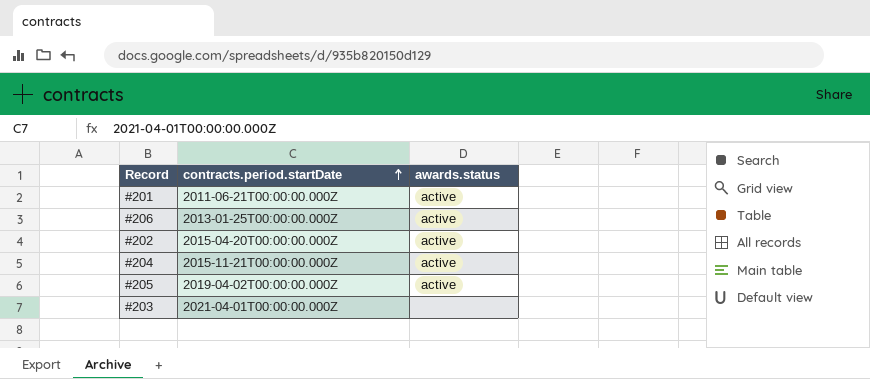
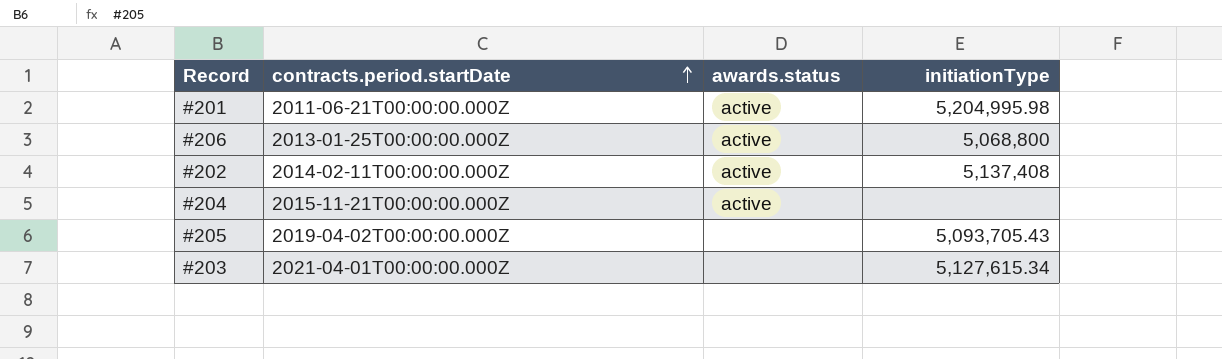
column initiationType | position: none -> 4
#202 | contracts.period.startDate: 2015-04-20T00:00:00.000Z -> 2014-02-11T00:00:00.000Z
#205 | awards.status: active -> none

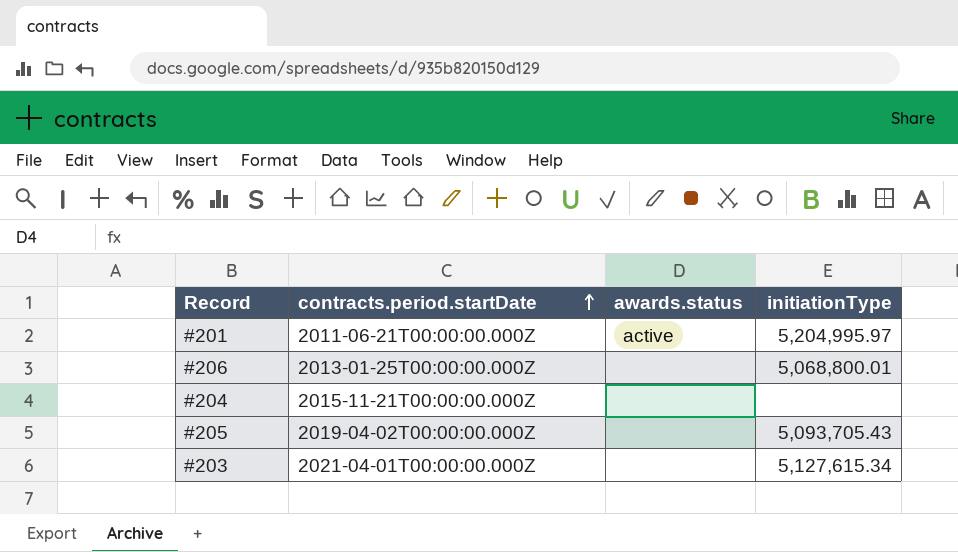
row #202: 2014-02-11T00:00:00.000Z | active | 5,137,408 -> none
#201 | initiationType: 5,204,995.98 -> 5,204,995.97
#206 | awards.status: active -> none
#206 | initiationType: 5,068,800 -> 5,068,800.01
#204 | awards.status: active -> none

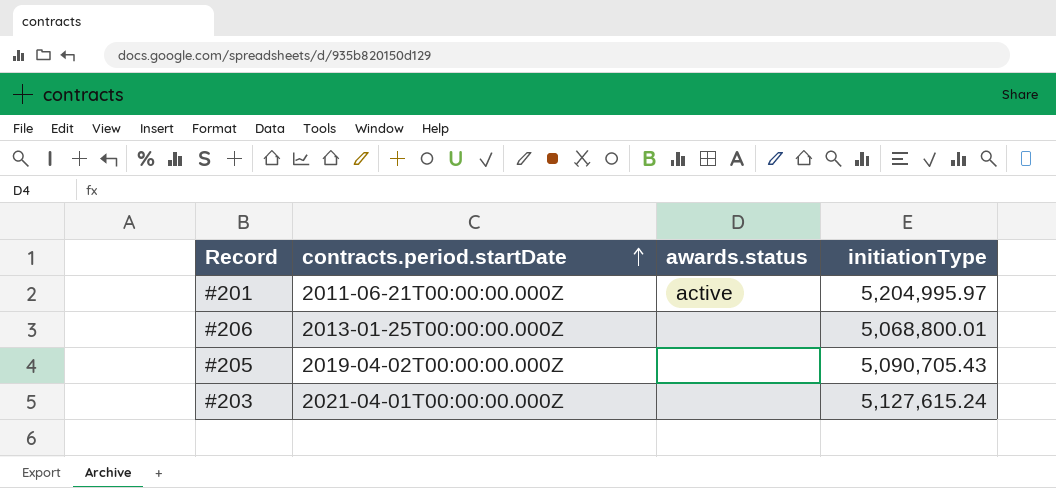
row #204: 2015-11-21T00:00:00.000Z | none | none -> none
#205 | initiationType: 5,093,705.43 -> 5,090,705.43
#203 | initiationType: 5,127,615.34 -> 5,127,615.24

